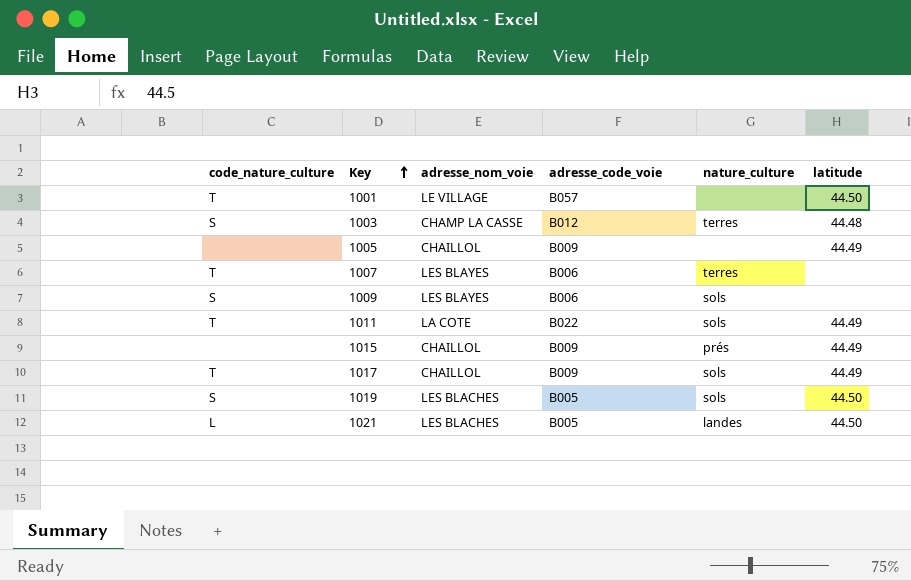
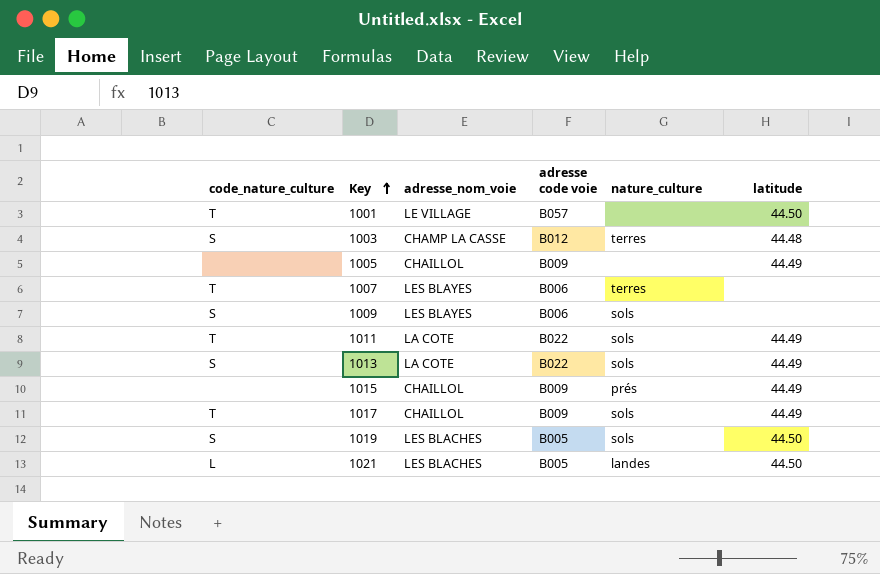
column name: adresse_code_voie -> adresse code voie
row 1013: none -> S | LA COTE | B022 | sols | 44.49

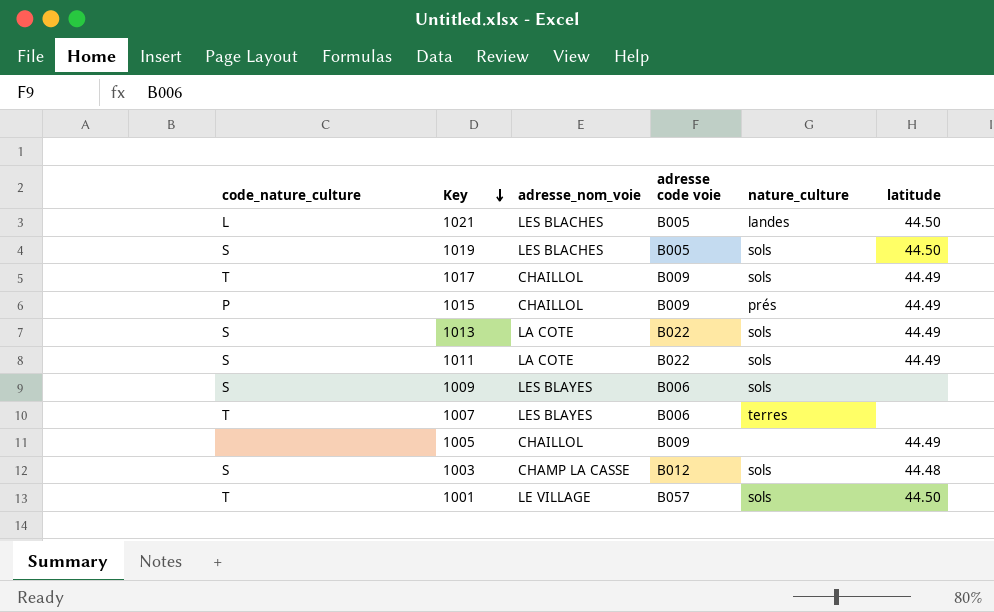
row order: Key ascending -> Key descending
1015 | code_nature_culture: none -> P
1011 | code_nature_culture: T -> S
1003 | nature_culture: terres -> sols
1001 | nature_culture: none -> sols

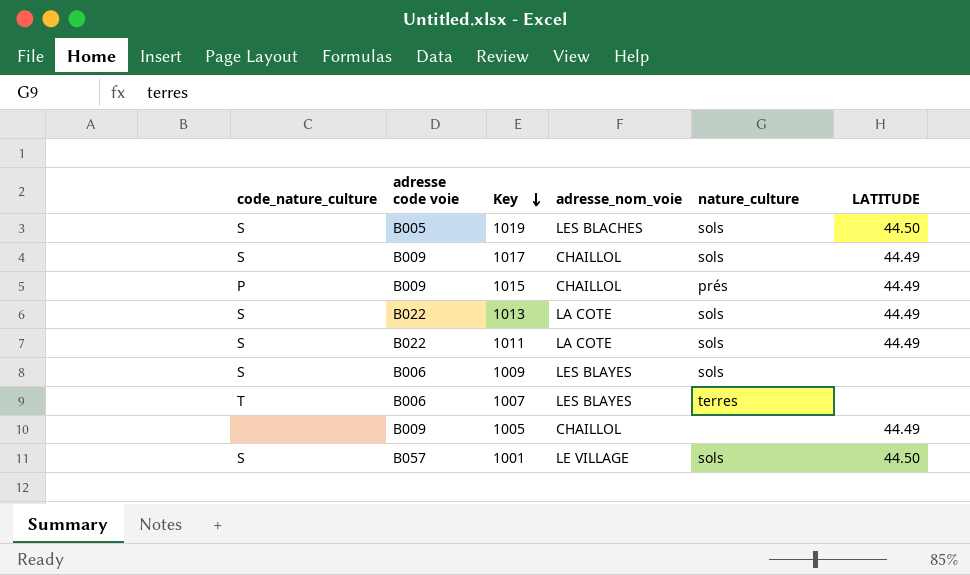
column adresse code voie | position: 4 -> 2
column name: latitude -> LATITUDE
row 1021: L | LES BLACHES | B005 | landes | 44.50 -> none
row 1003: S | CHAMP LA CASSE | B012 | sols | 44.48 -> none
1017 | code_nature_culture: T -> S
1001 | code_nature_culture: T -> S

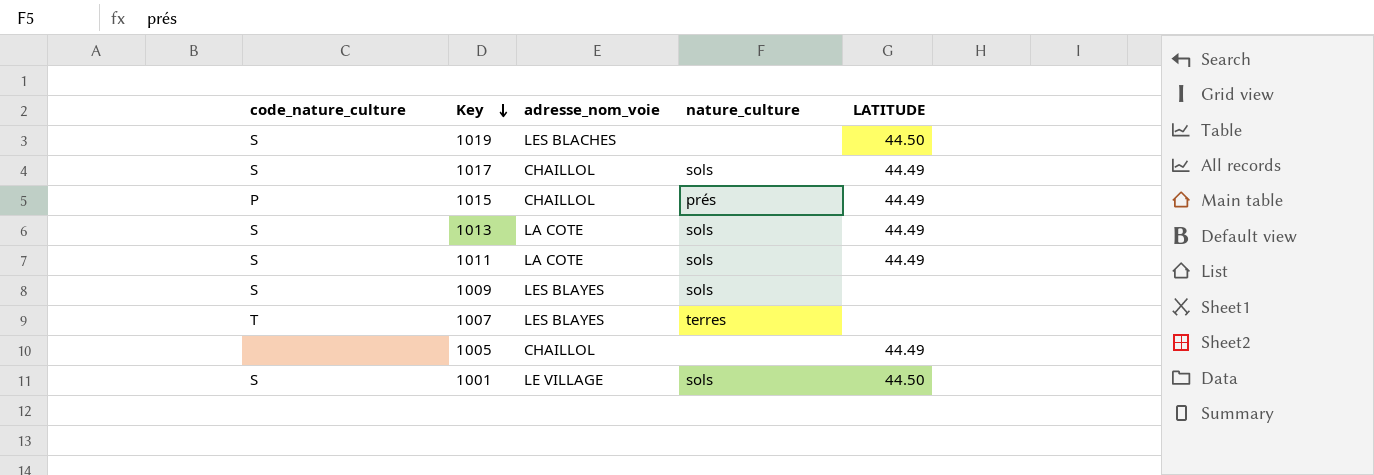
column adresse code voie | position: 2 -> none
1019 | nature_culture: sols -> none

